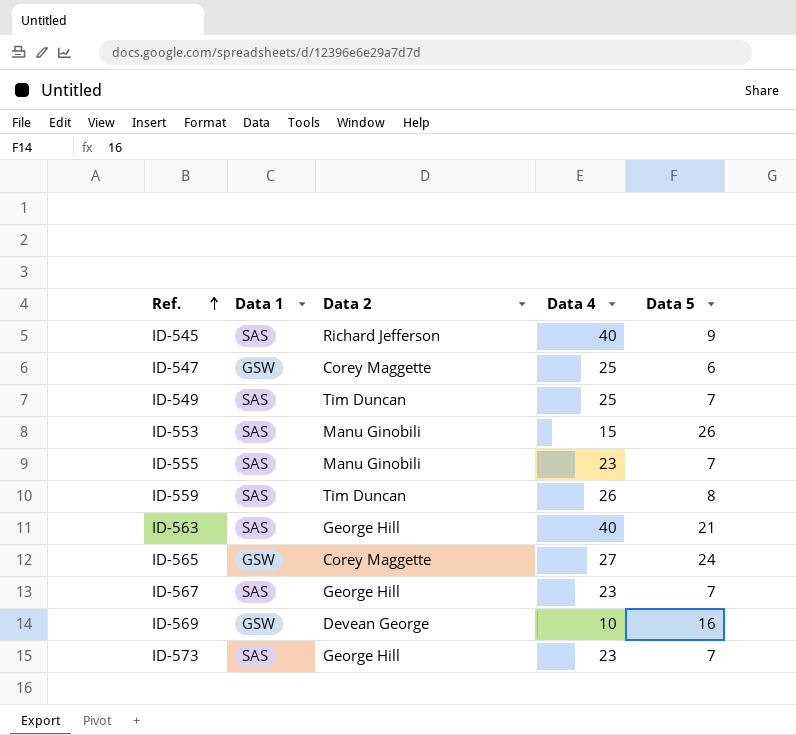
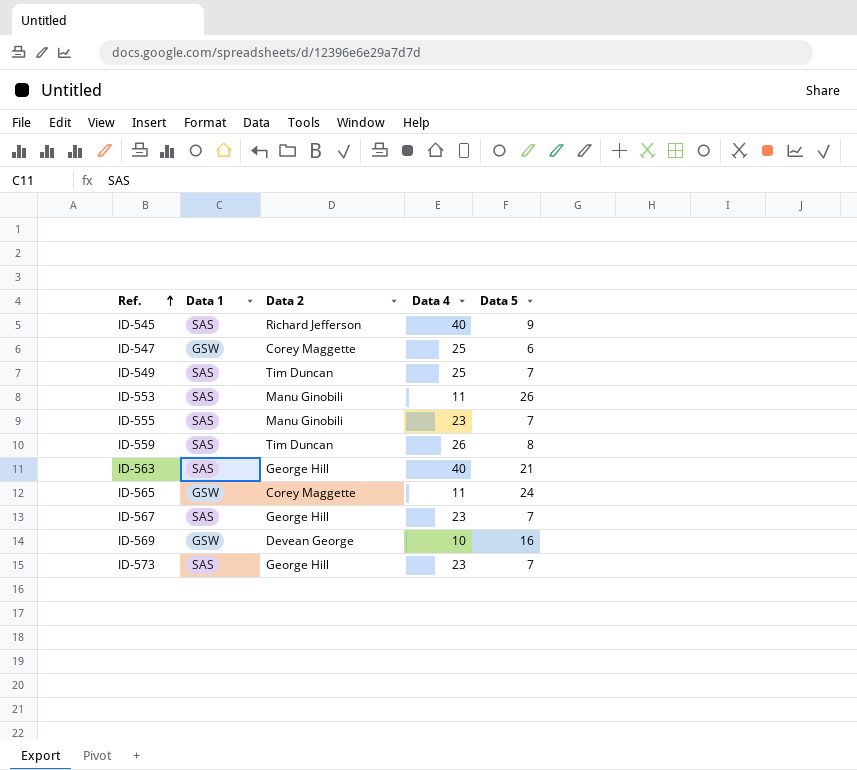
ID-553 | Data 4: 15 -> 11
ID-565 | Data 4: 27 -> 11

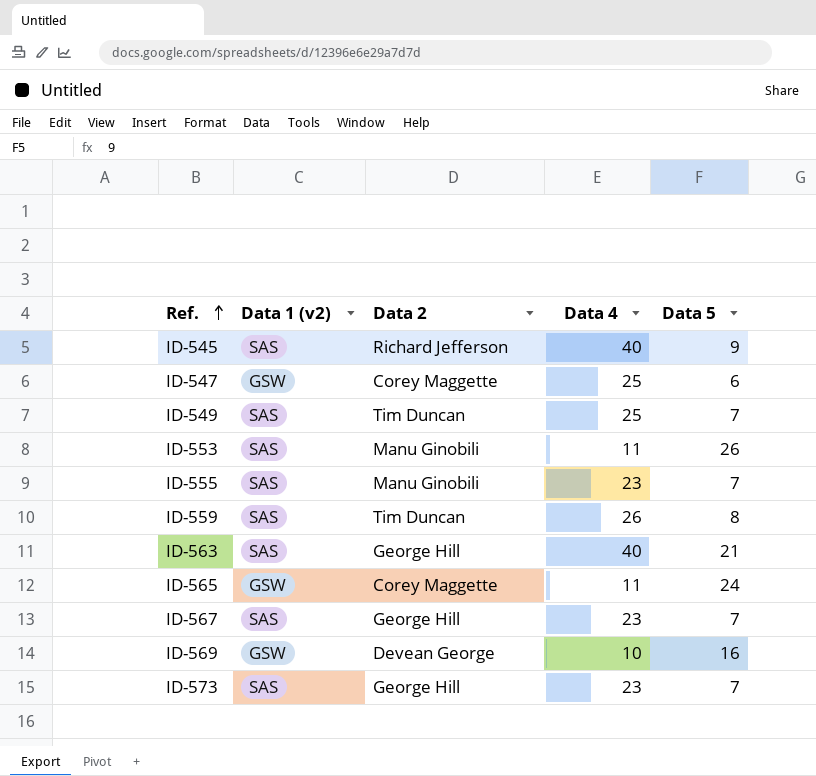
column name: Data 1 -> Data 1 (v2)

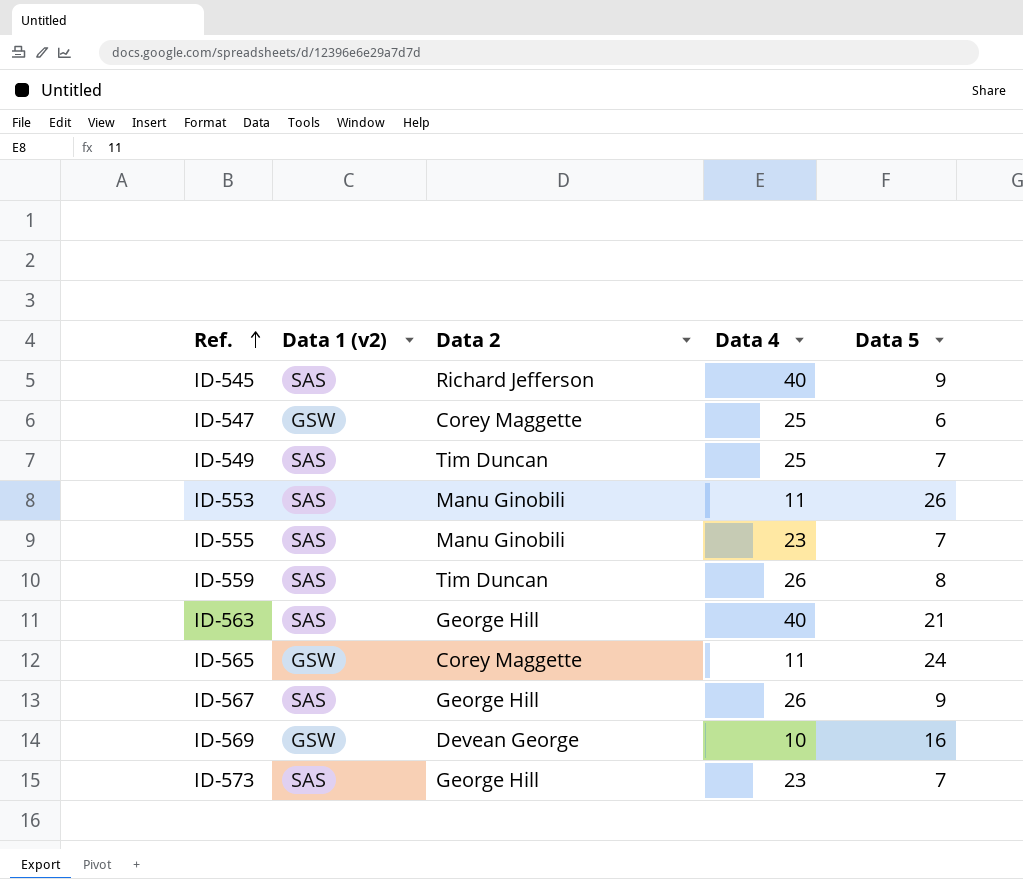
ID-567 | Data 4: 23 -> 26
ID-567 | Data 5: 7 -> 9

